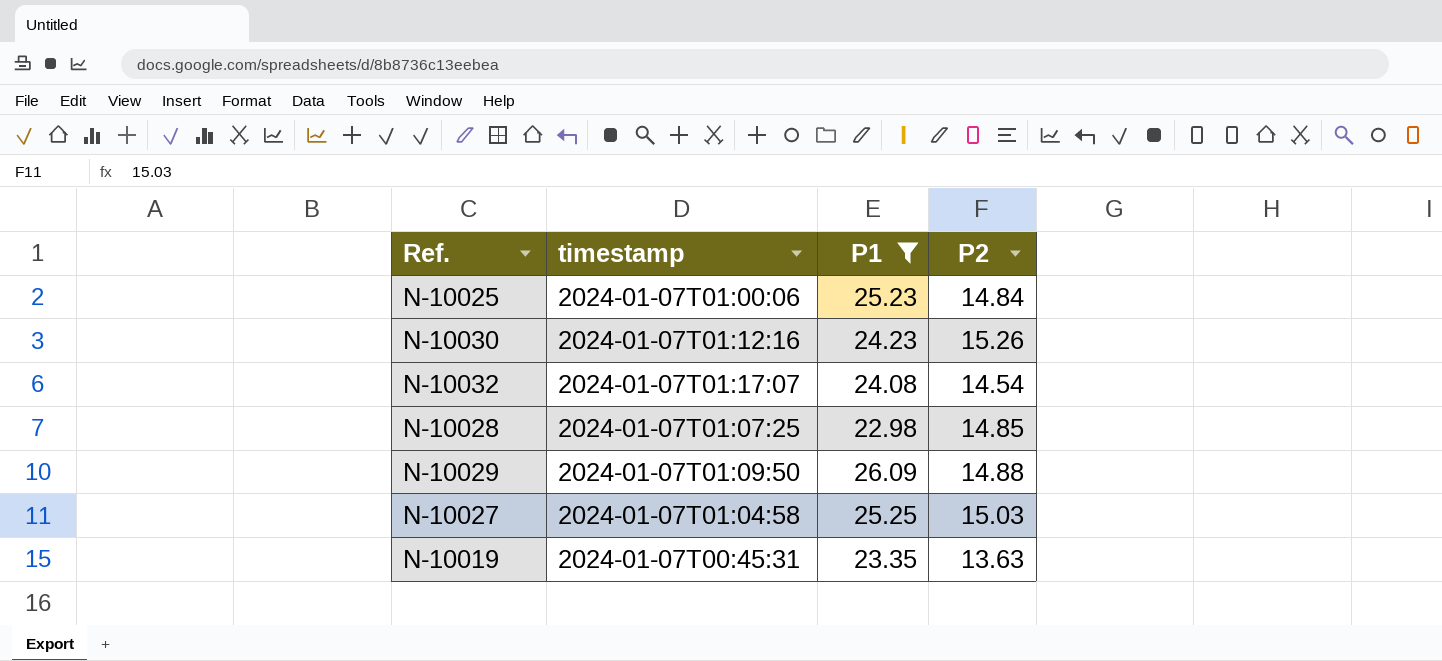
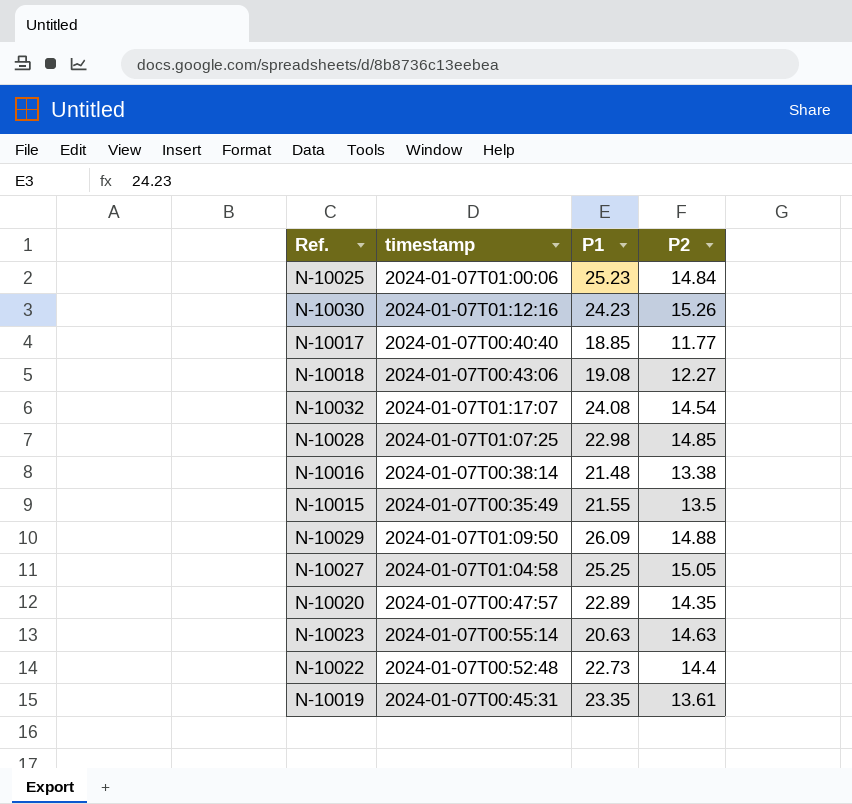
filter: P1 >= 22.98 -> none
N-10027 | P2: 15.03 -> 15.05
N-10019 | P2: 13.63 -> 13.61

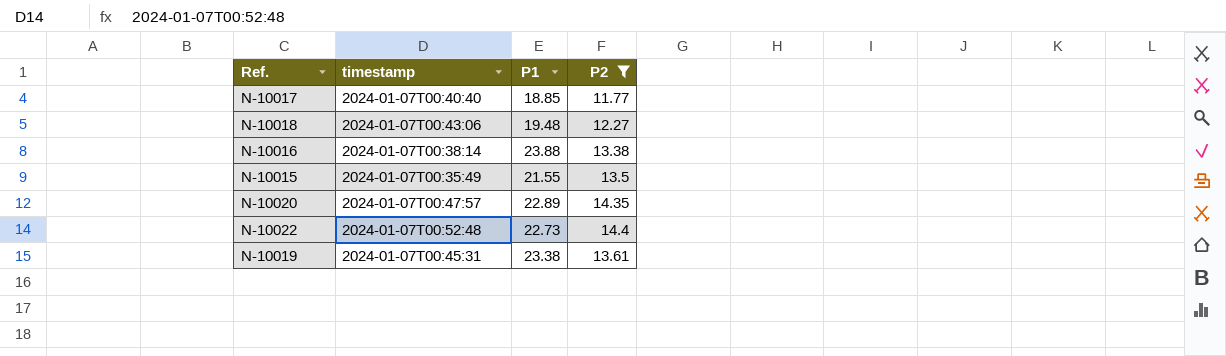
filter: none -> P2 <= 14.4
N-10018 | P1: 19.08 -> 19.48
N-10016 | P1: 21.48 -> 23.88
N-10019 | P1: 23.35 -> 23.38

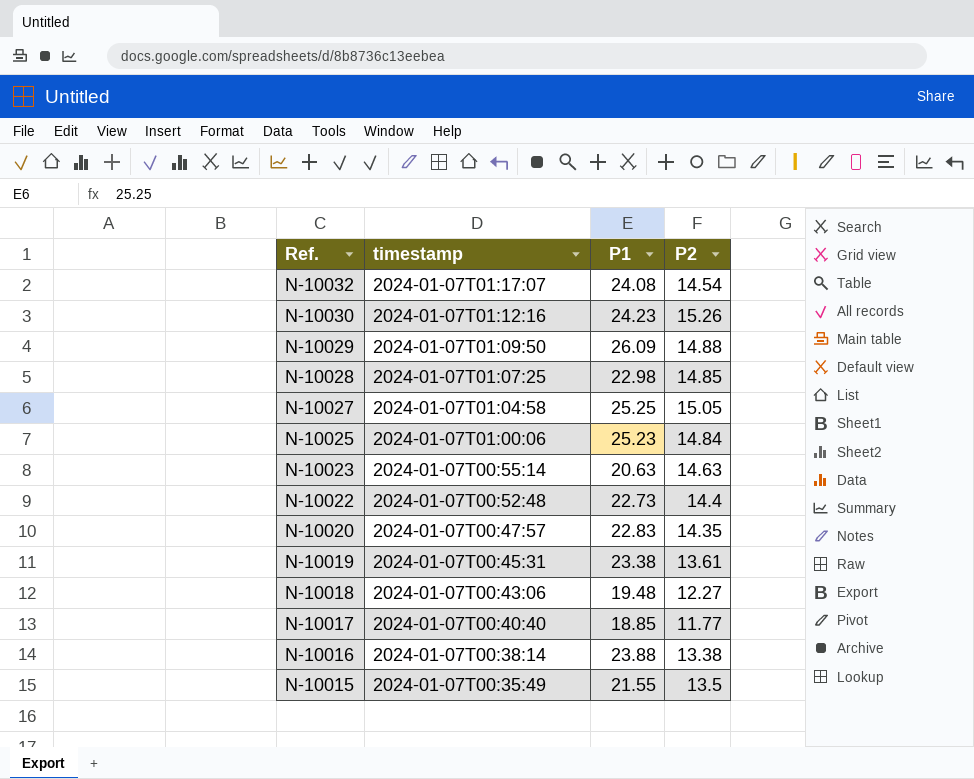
filter: P2 <= 14.4 -> none
row order: none -> Ref. descending
N-10020 | P1: 22.89 -> 22.83

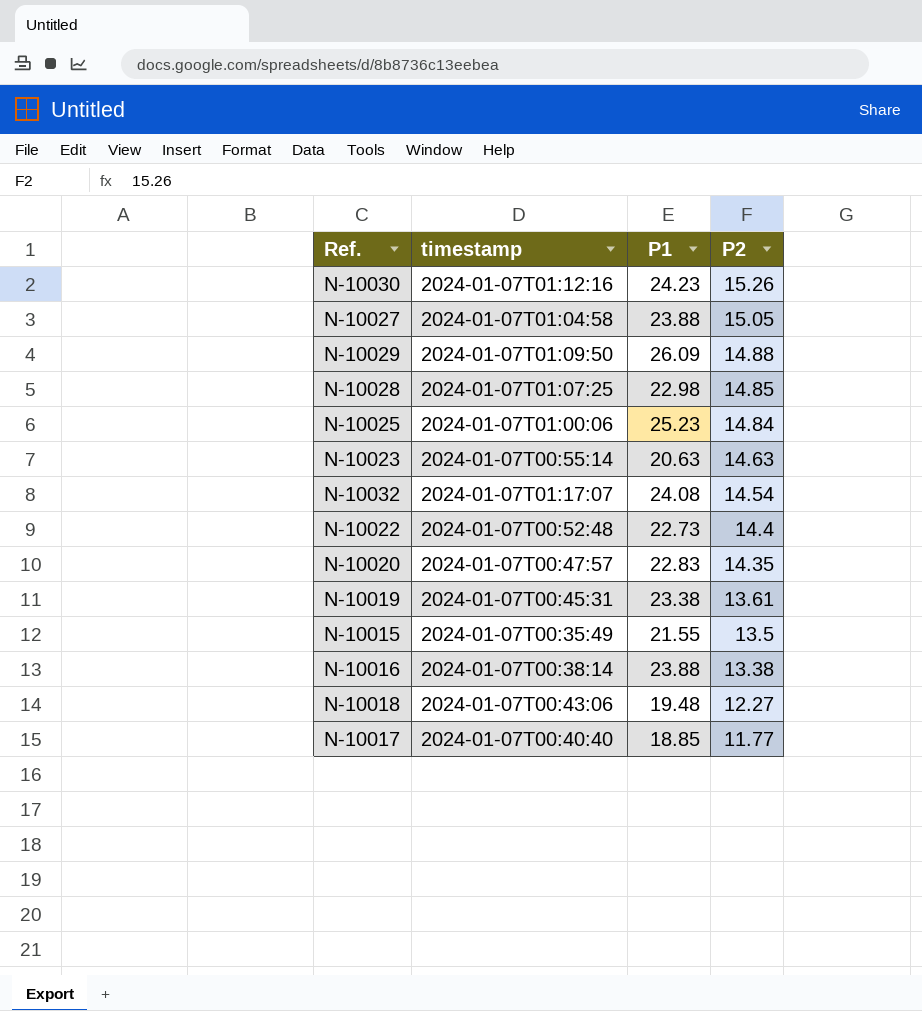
row order: Ref. descending -> P2 descending
N-10027 | P1: 25.25 -> 23.88

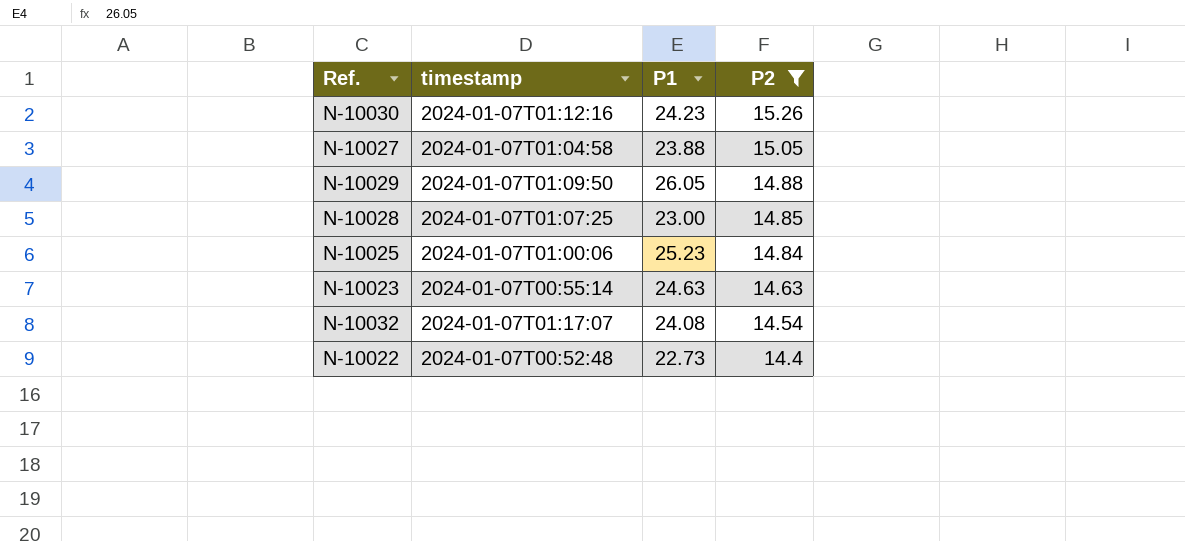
filter: none -> P2 >= 14.4
N-10029 | P1: 26.09 -> 26.05
N-10028 | P1: 22.98 -> 23.00
N-10023 | P1: 20.63 -> 24.63

